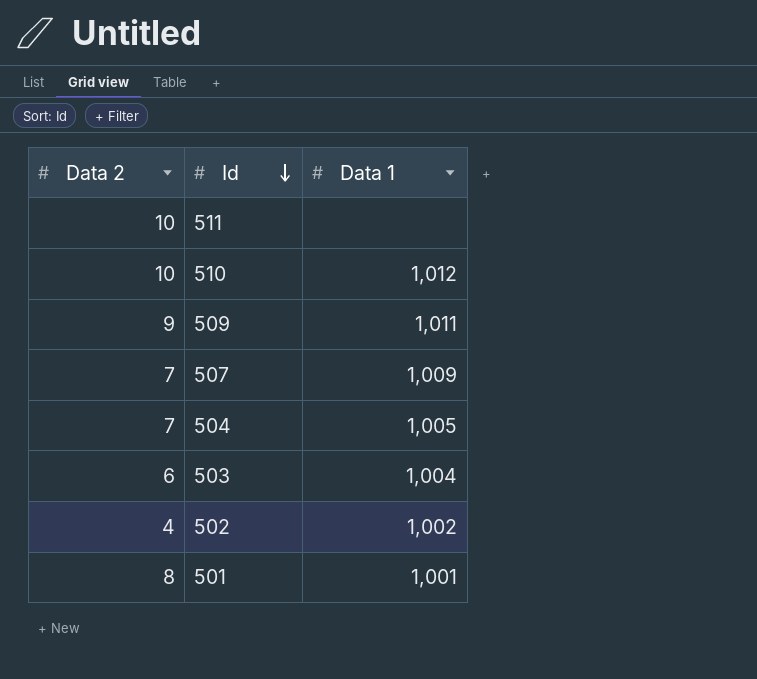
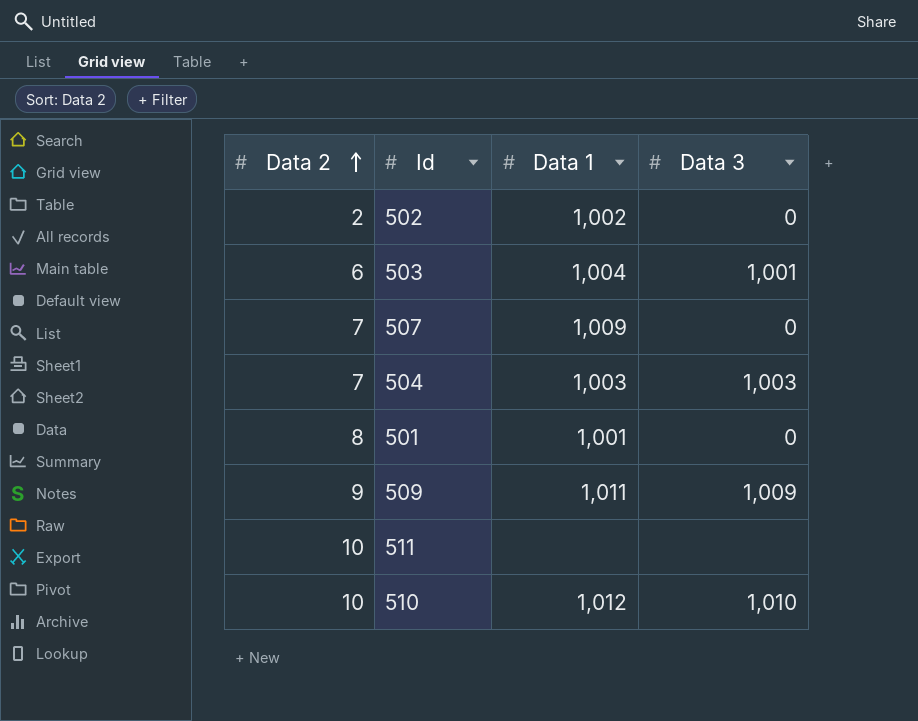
row order: Id descending -> Data 2 ascending
column Data 3 | position: none -> 4
502 | Data 2: 4 -> 2
504 | Data 1: 1,005 -> 1,003

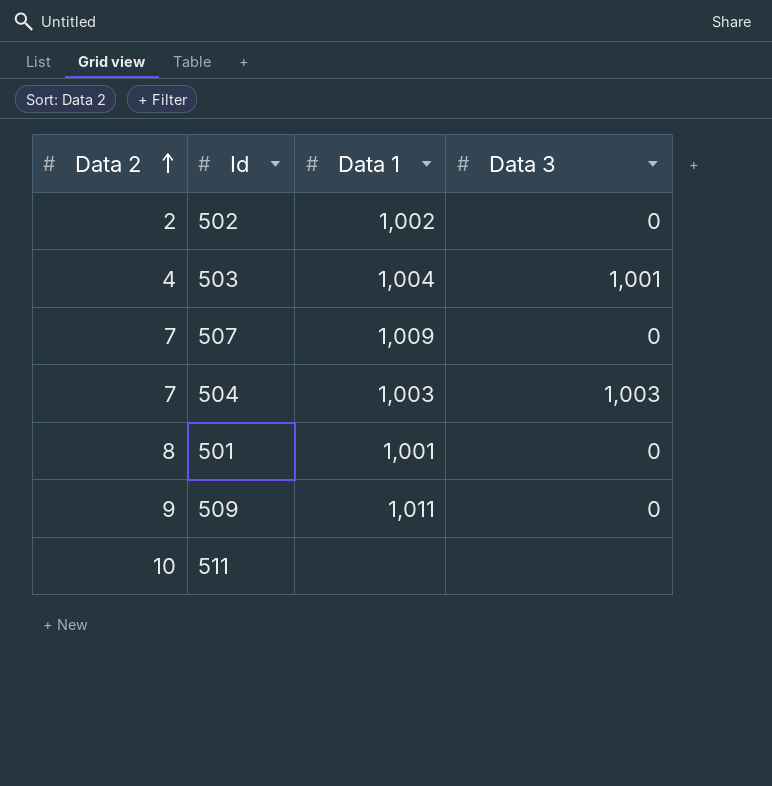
row 510: 10 | 1,012 | 1,010 -> none
503 | Data 2: 6 -> 4
509 | Data 3: 1,009 -> 0

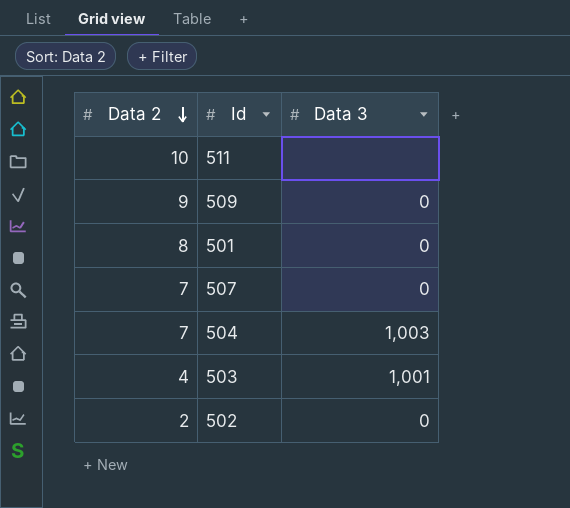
row order: Data 2 ascending -> Data 2 descending
column Data 1 | position: 3 -> none

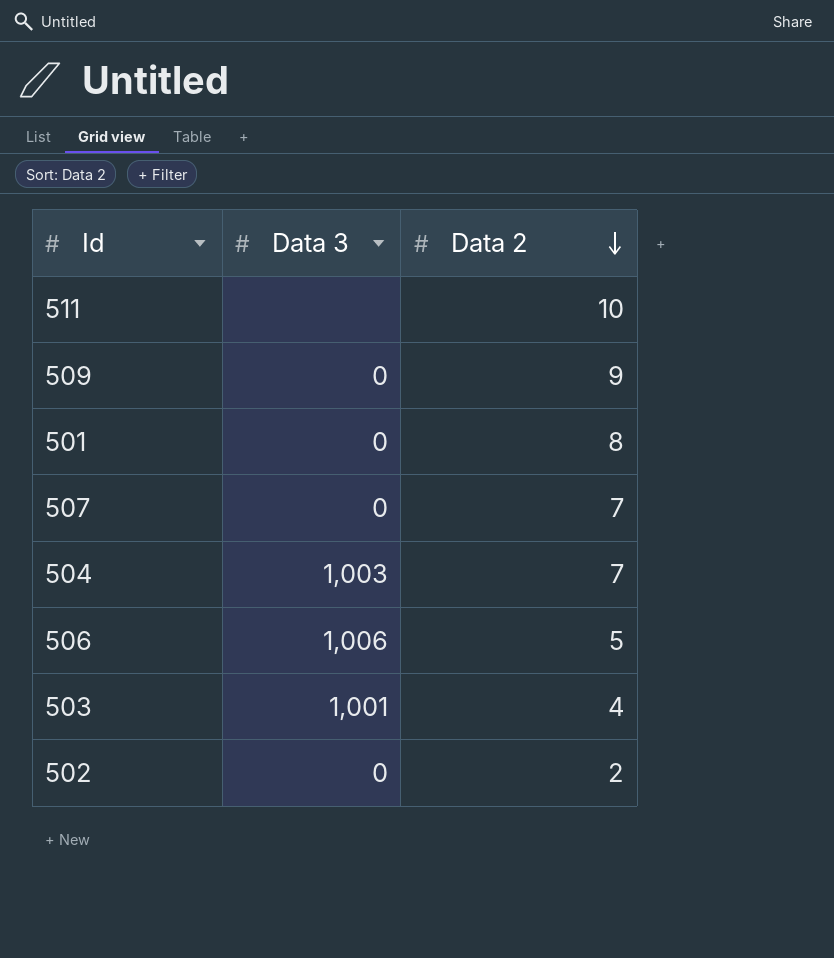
column Data 2 | position: 1 -> 3
row 506: none -> 1,006 | 5

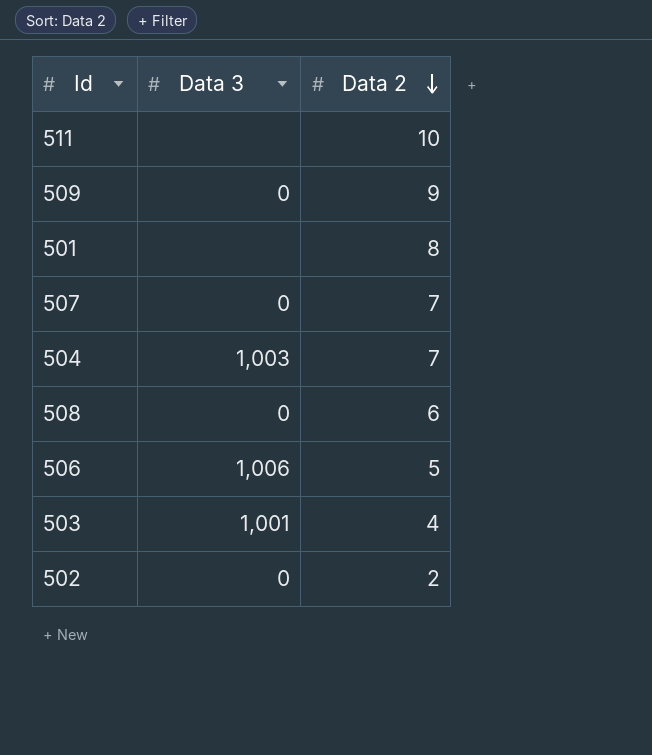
501 | Data 3: 0 -> none
row 508: none -> 0 | 6

